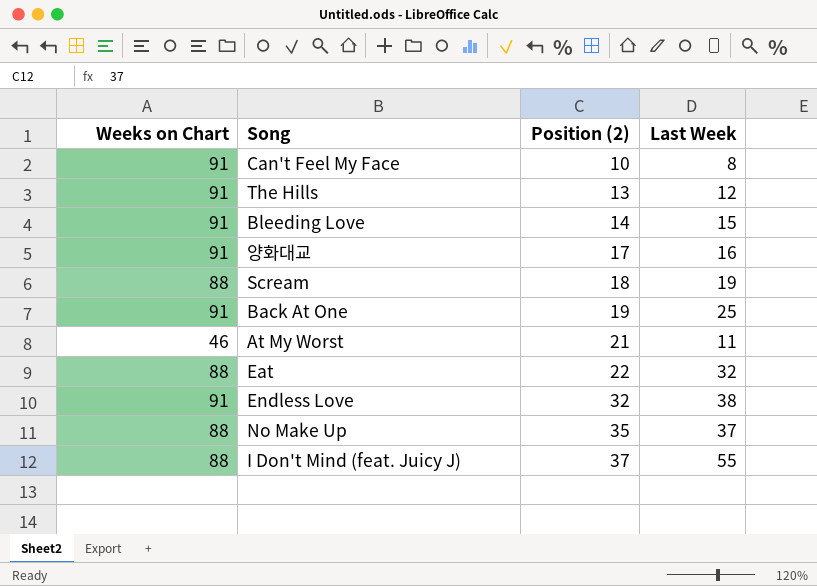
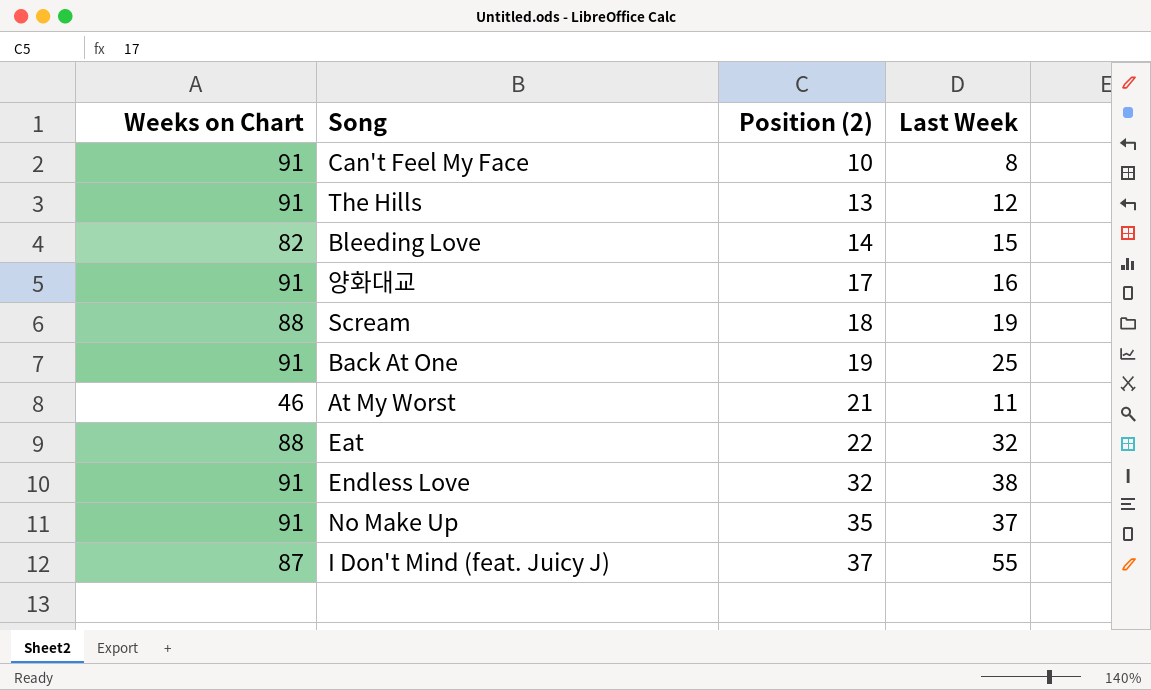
Bleeding Love | Weeks on Chart: 91 -> 82
No Make Up | Weeks on Chart: 88 -> 91
I Don't Mind (feat. Juicy J) | Weeks on Chart: 88 -> 87

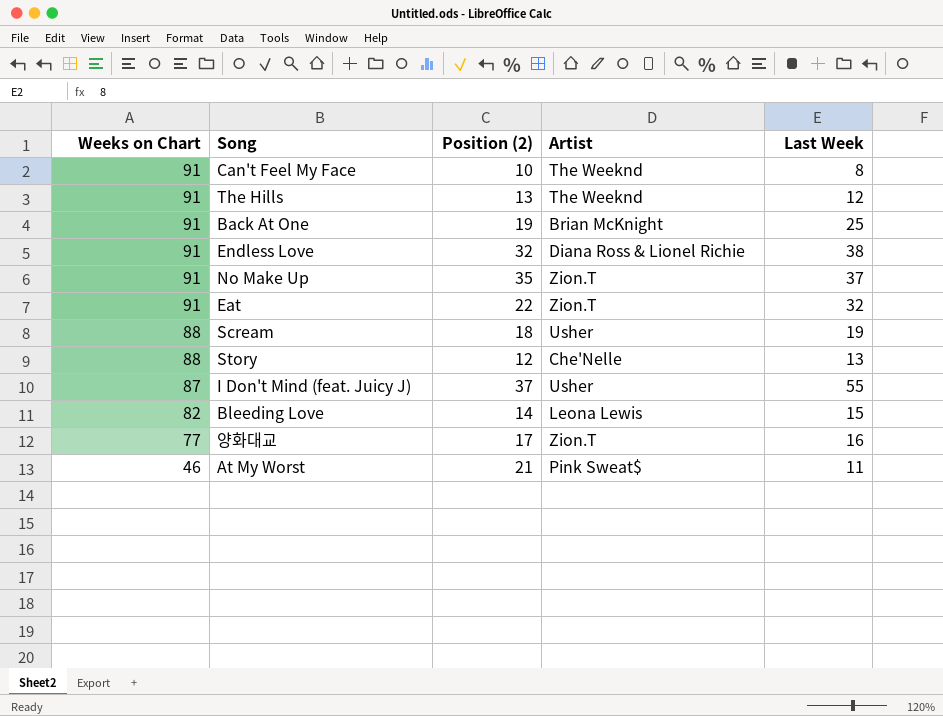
row order: Position (2) ascending -> Weeks on Chart descending
column Artist | position: none -> 4
Eat | Weeks on Chart: 88 -> 91
row Story: none -> 88 | 12 | Che'Nelle | 13
양화대교 | Weeks on Chart: 91 -> 77

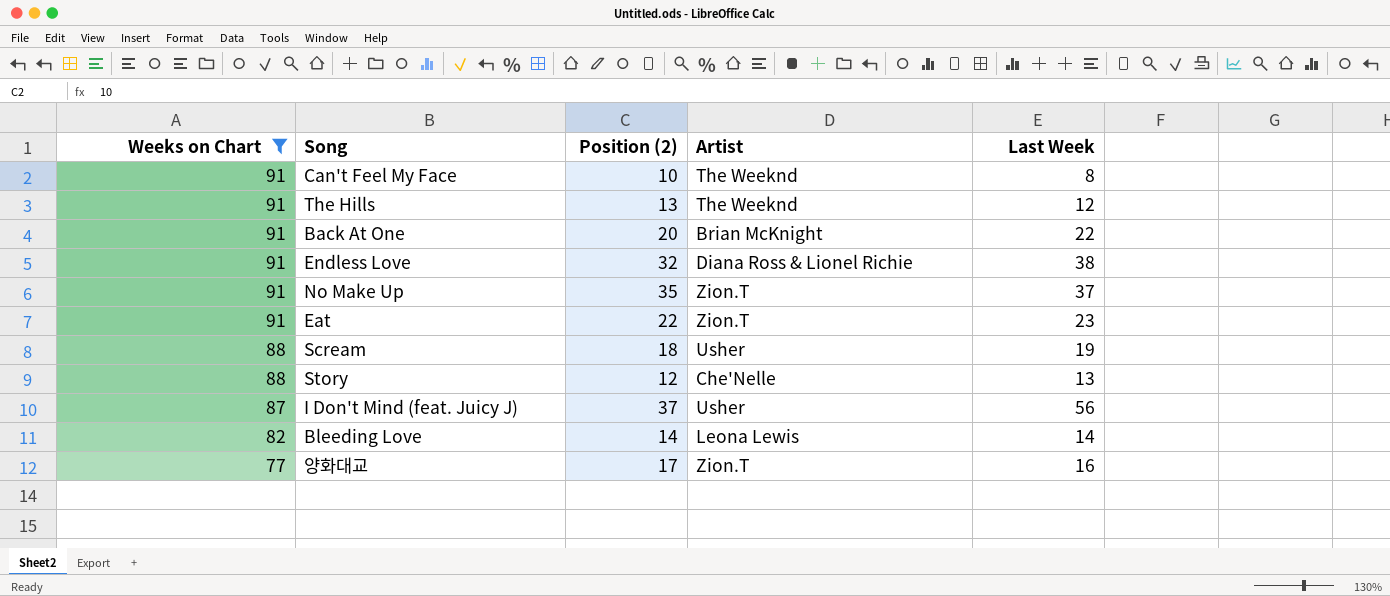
filter: none -> Weeks on Chart != 46
Back At One | Position (2): 19 -> 20
Back At One | Last Week: 25 -> 22
Eat | Last Week: 32 -> 23
I Don't Mind (feat. Juicy J) | Last Week: 55 -> 56
Bleeding Love | Last Week: 15 -> 14

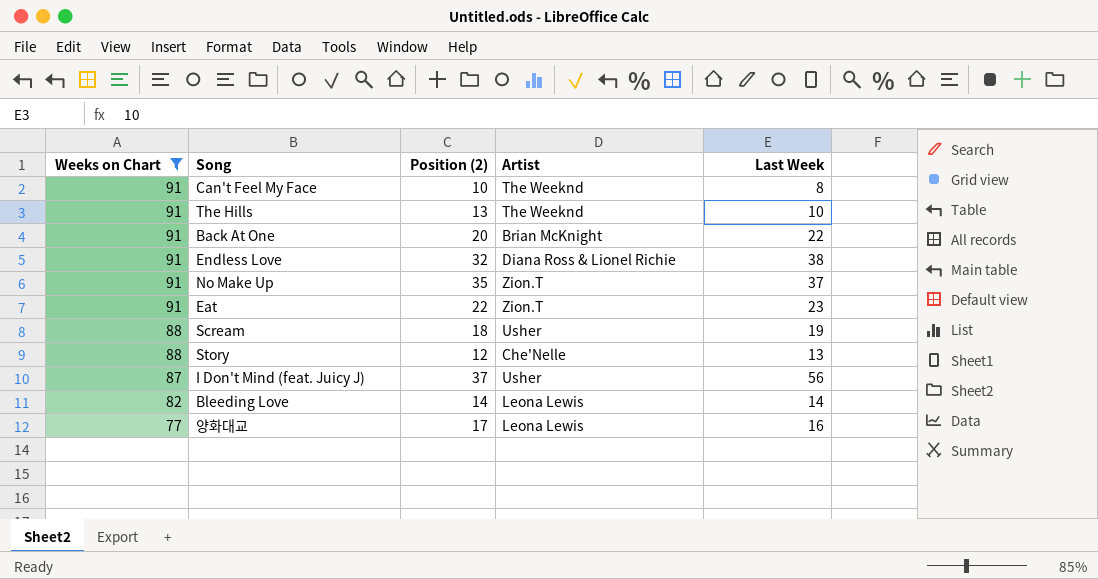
The Hills | Last Week: 12 -> 10
양화대교 | Artist: Zion.T -> Leona Lewis

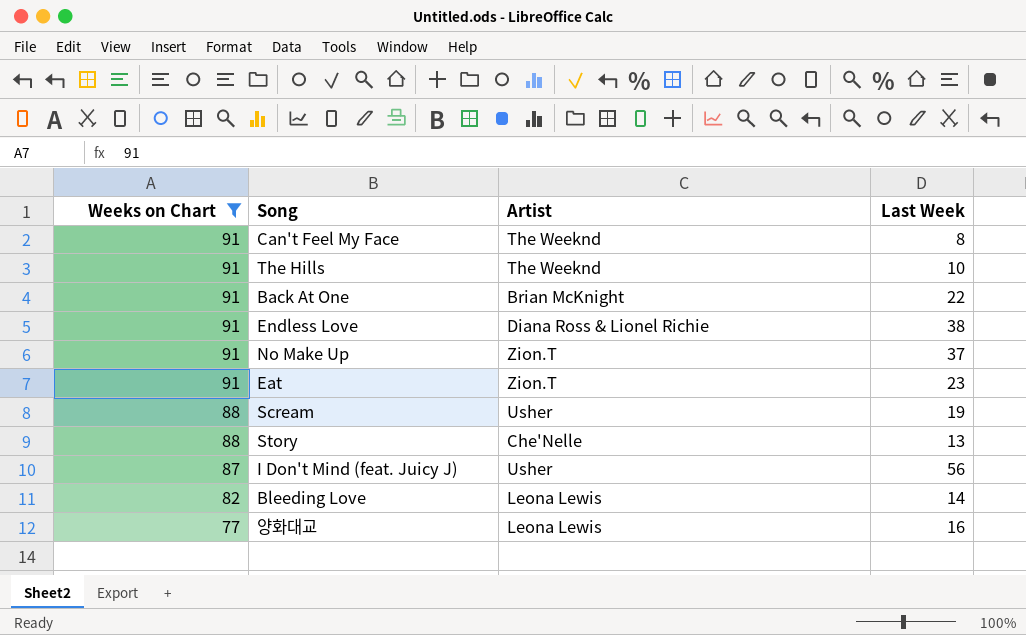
column Position (2) | position: 3 -> none

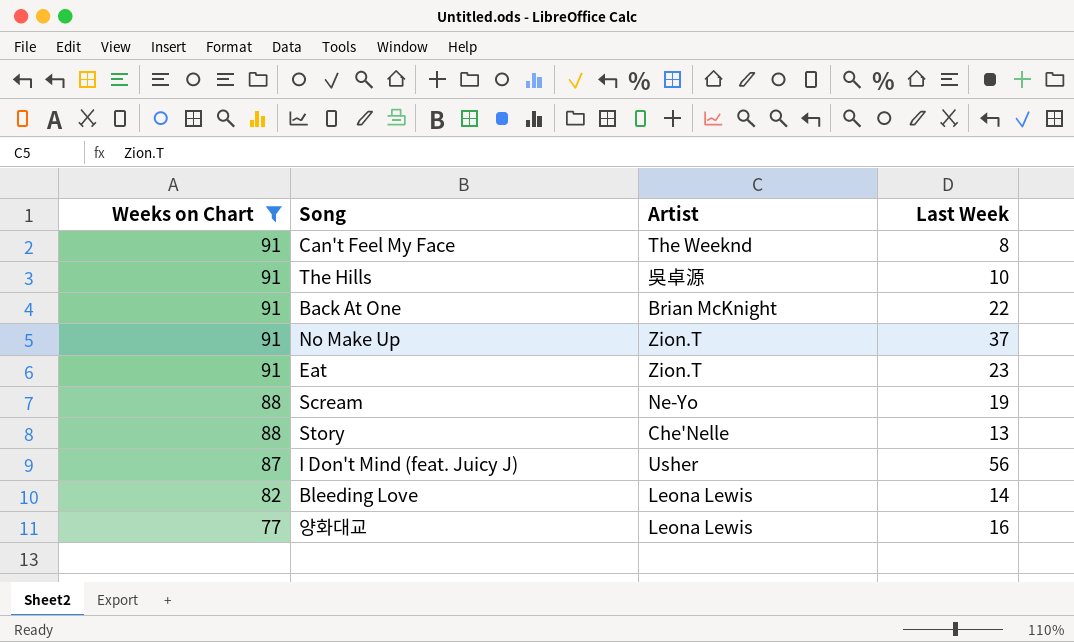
row Endless Love: 91 | Diana Ross & Lionel Richie | 38 -> none
The Hills | Artist: The Weeknd -> 吳卓源
Scream | Artist: Usher -> Ne-Yo

